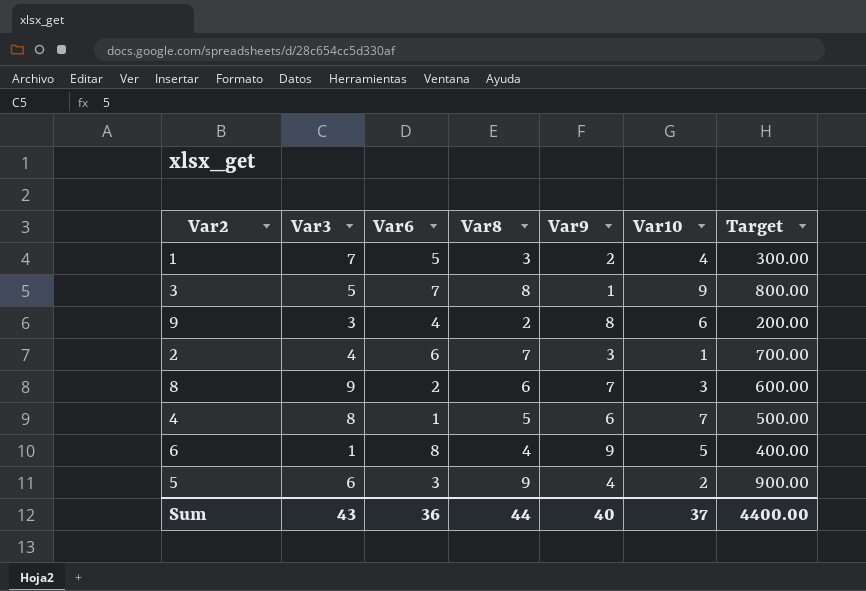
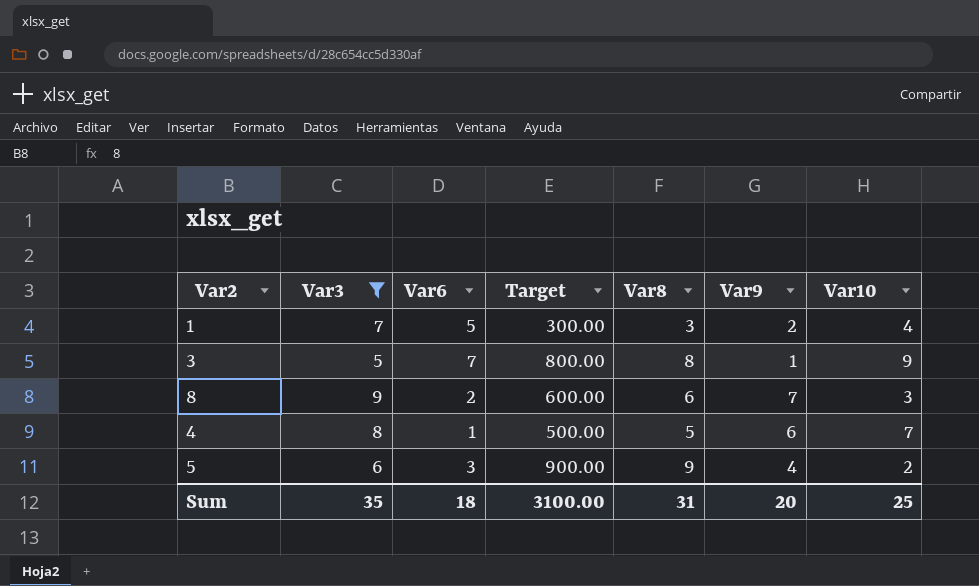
filter: none -> Var3 >= 5
column Target | position: 7 -> 4
Sum | Var3: 43 -> 35
Sum | Var6: 36 -> 18
Sum | Target: 4400.00 -> 3100.00
Sum | Var8: 44 -> 31
Sum | Var9: 40 -> 20
Sum | Var10: 37 -> 25

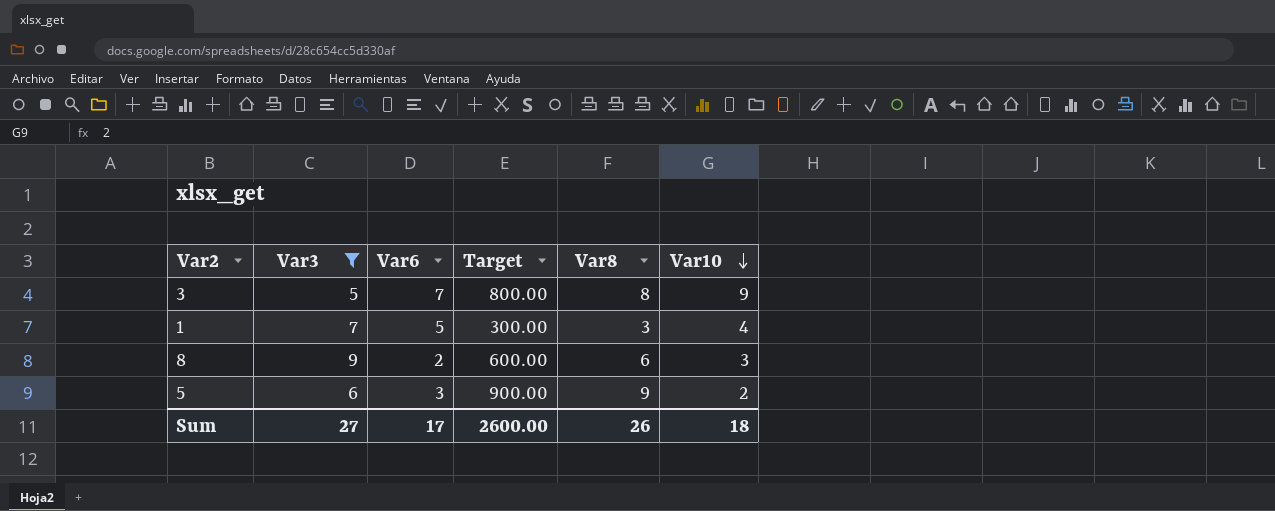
row order: none -> Var10 descending
column Var9 | position: 6 -> none
row 4: 8 | 1 | 500.00 | 5 | 6 | 7 -> none
Sum | Var3: 35 -> 27
Sum | Var6: 18 -> 17
Sum | Target: 3100.00 -> 2600.00
Sum | Var8: 31 -> 26
Sum | Var10: 25 -> 18

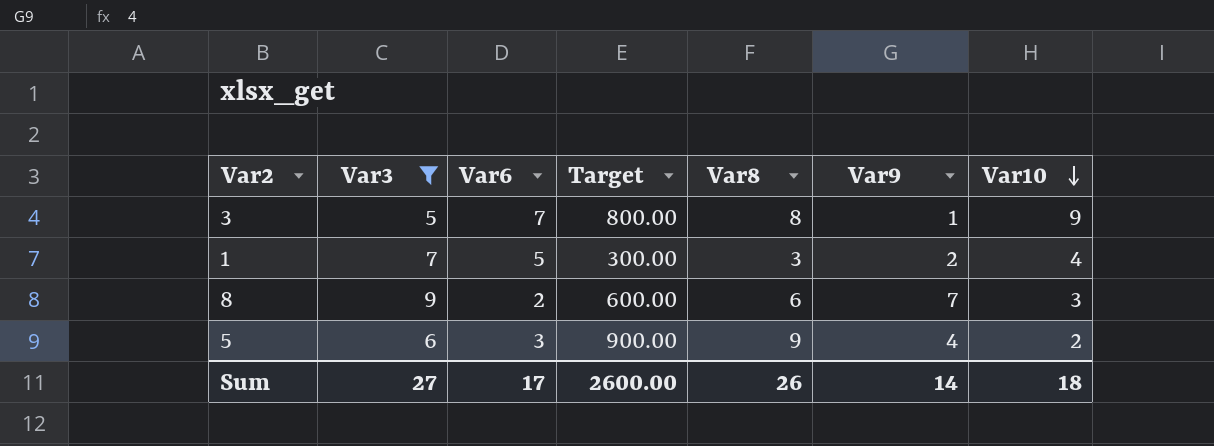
column Var9 | position: none -> 6

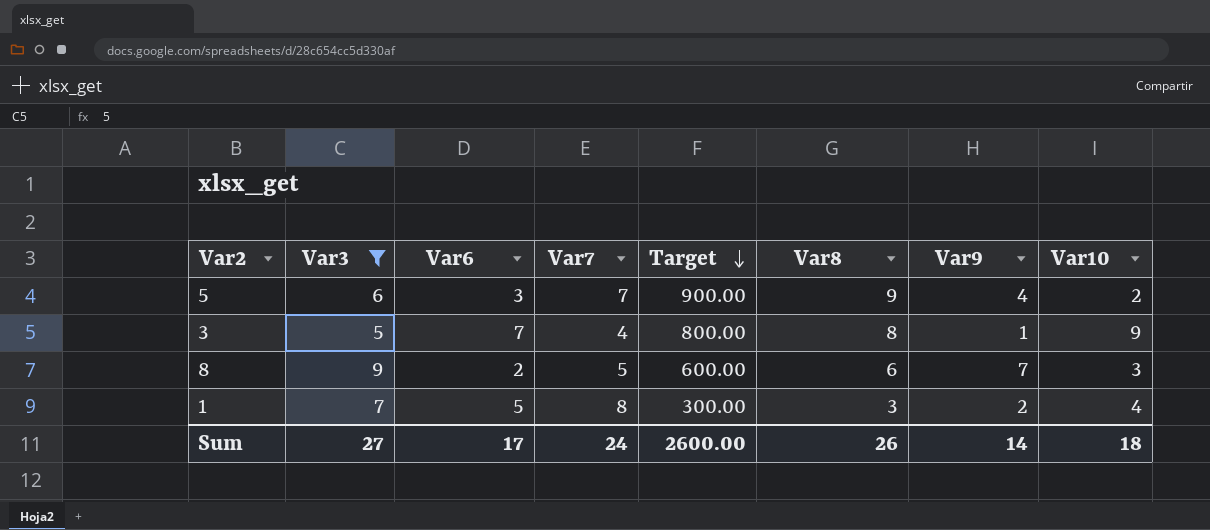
row order: Var10 descending -> Target descending
column Var7 | position: none -> 4

